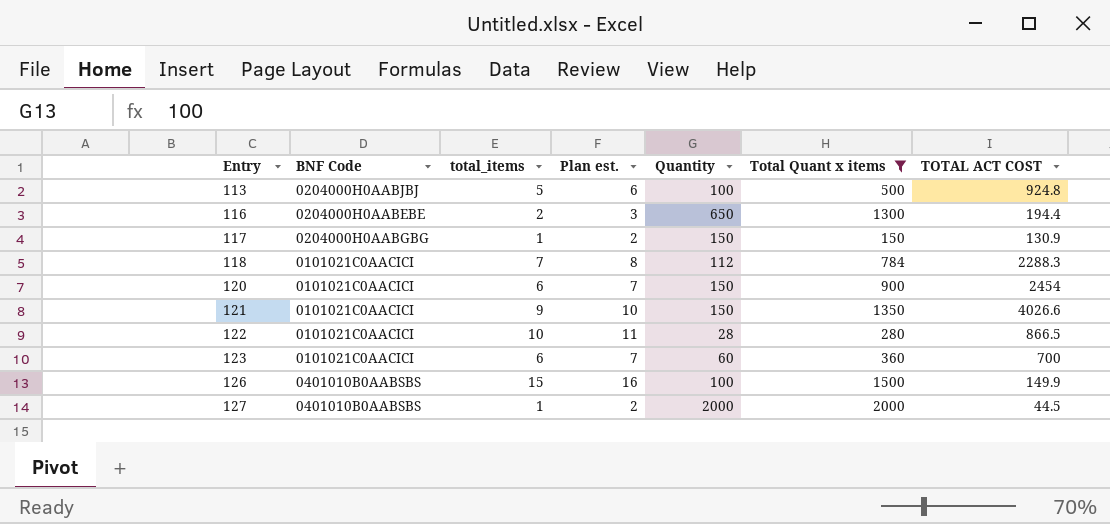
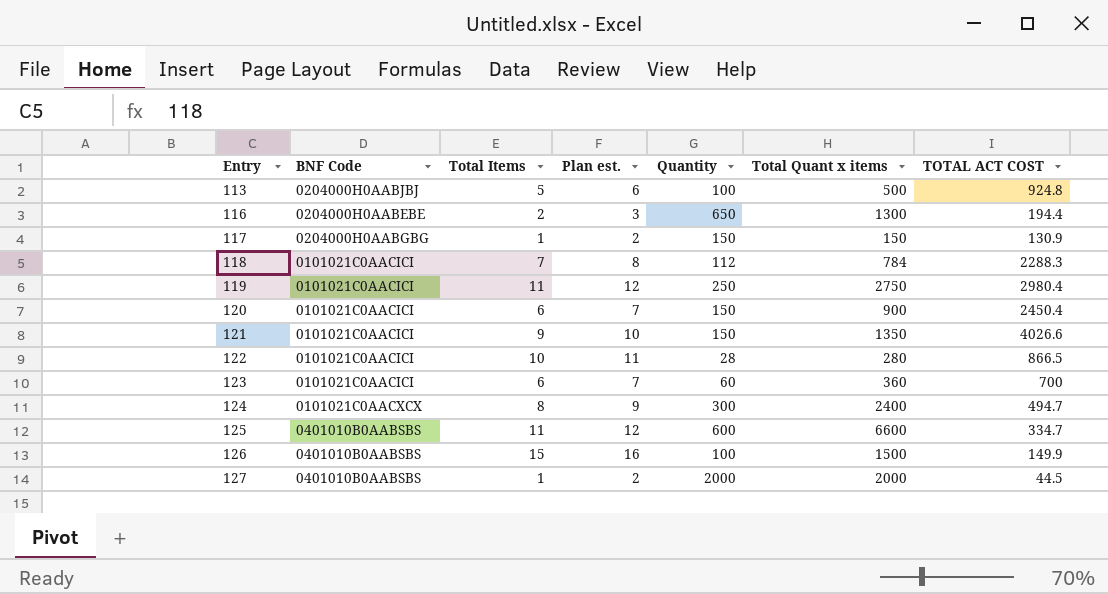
filter: Total Quant x items <= 2000 -> none
column name: total_items -> Total Items
120 | TOTAL ACT COST: 2454 -> 2450.4

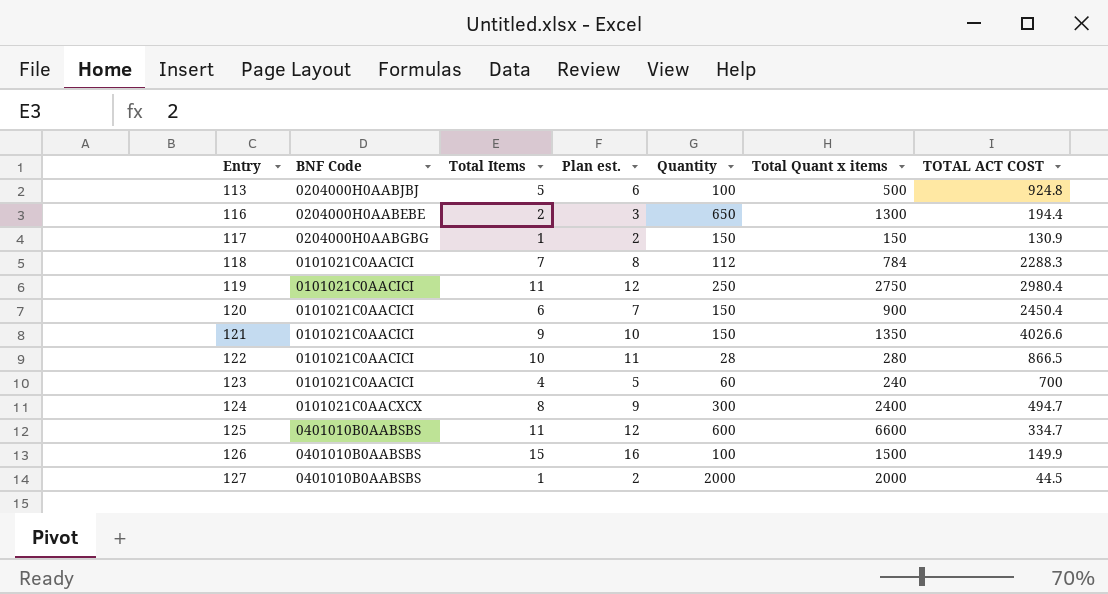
123 | Total Items: 6 -> 4
123 | Plan est.: 7 -> 5
123 | Total Quant x items: 360 -> 240

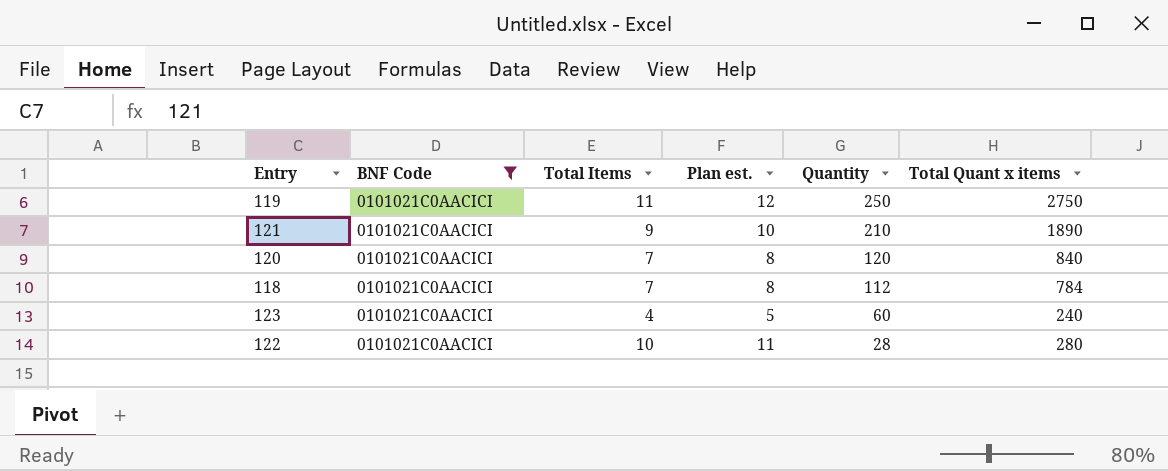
filter: none -> BNF Code = 0101021C0AACICI
row order: Entry ascending -> Quantity descending
column TOTAL ACT COST | position: 7 -> none
121 | Quantity: 150 -> 210
121 | Total Quant x items: 1350 -> 1890
120 | Total Items: 6 -> 7
120 | Plan est.: 7 -> 8
120 | Quantity: 150 -> 120
120 | Total Quant x items: 900 -> 840

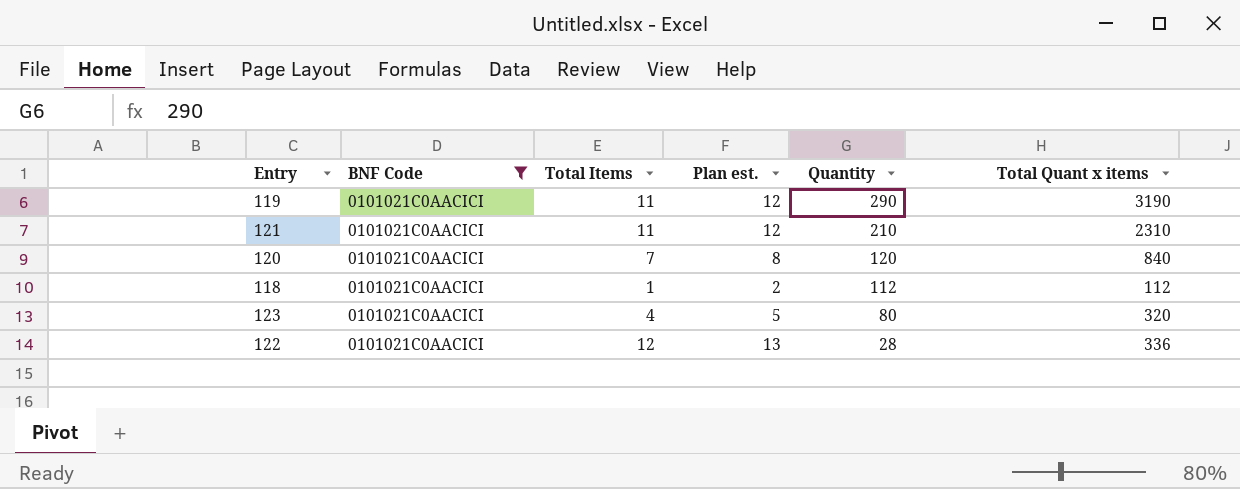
119 | Quantity: 250 -> 290
119 | Total Quant x items: 2750 -> 3190
121 | Total Items: 9 -> 11
121 | Plan est.: 10 -> 12
121 | Total Quant x items: 1890 -> 2310
118 | Total Items: 7 -> 1
118 | Plan est.: 8 -> 2
118 | Total Quant x items: 784 -> 112
123 | Quantity: 60 -> 80
123 | Total Quant x items: 240 -> 320
122 | Total Items: 10 -> 12
122 | Plan est.: 11 -> 13
122 | Total Quant x items: 280 -> 336

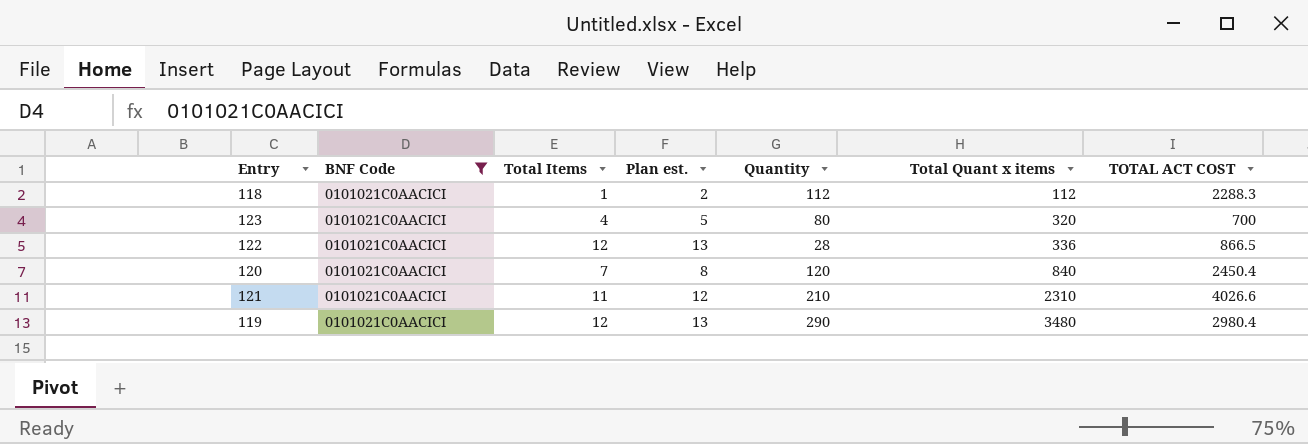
row order: Quantity descending -> Total Quant x items ascending
column TOTAL ACT COST | position: none -> 7
119 | Total Items: 11 -> 12
119 | Plan est.: 12 -> 13
119 | Total Quant x items: 3190 -> 3480

